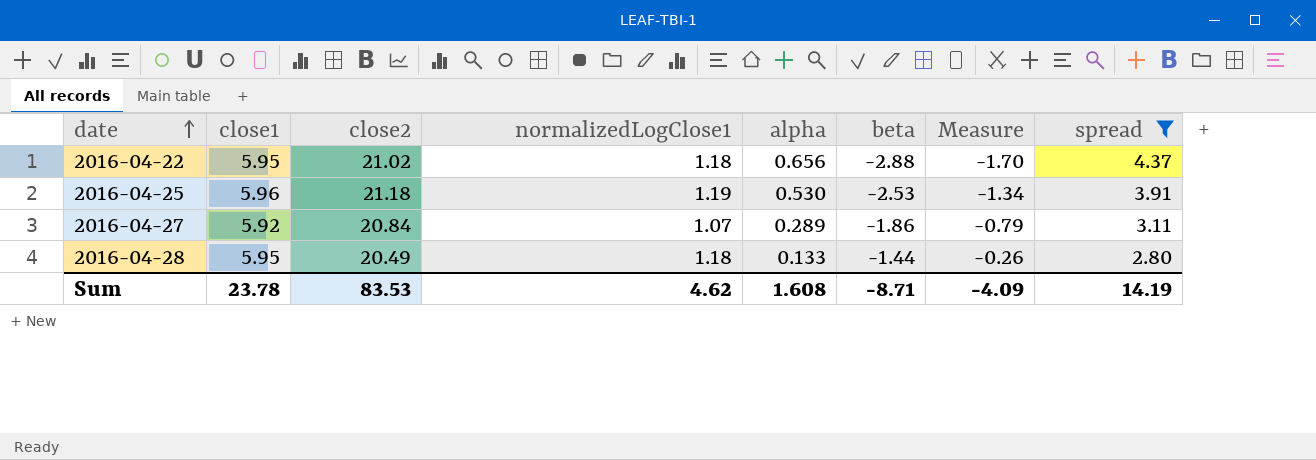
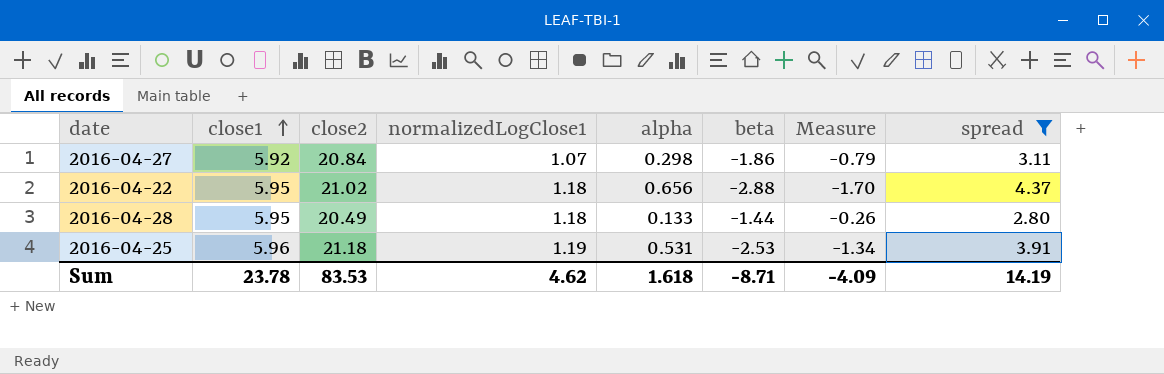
row order: date ascending -> close1 ascending
2016-04-27 | alpha: 0.289 -> 0.298
2016-04-25 | alpha: 0.530 -> 0.531
Sum | alpha: 1.608 -> 1.618

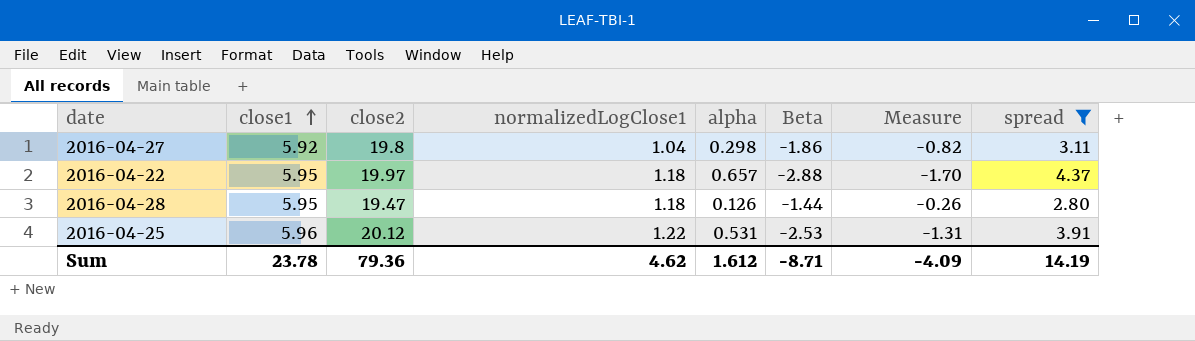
column name: beta -> Beta
2016-04-27 | close2: 20.84 -> 19.8
2016-04-27 | normalizedLogClose1: 1.07 -> 1.04
2016-04-27 | Measure: -0.79 -> -0.82
2016-04-22 | close2: 21.02 -> 19.97
2016-04-22 | alpha: 0.656 -> 0.657
2016-04-28 | close2: 20.49 -> 19.47
2016-04-28 | alpha: 0.133 -> 0.126
2016-04-25 | close2: 21.18 -> 20.12
2016-04-25 | normalizedLogClose1: 1.19 -> 1.22
2016-04-25 | Measure: -1.34 -> -1.31
Sum | close2: 83.53 -> 79.36
Sum | alpha: 1.618 -> 1.612

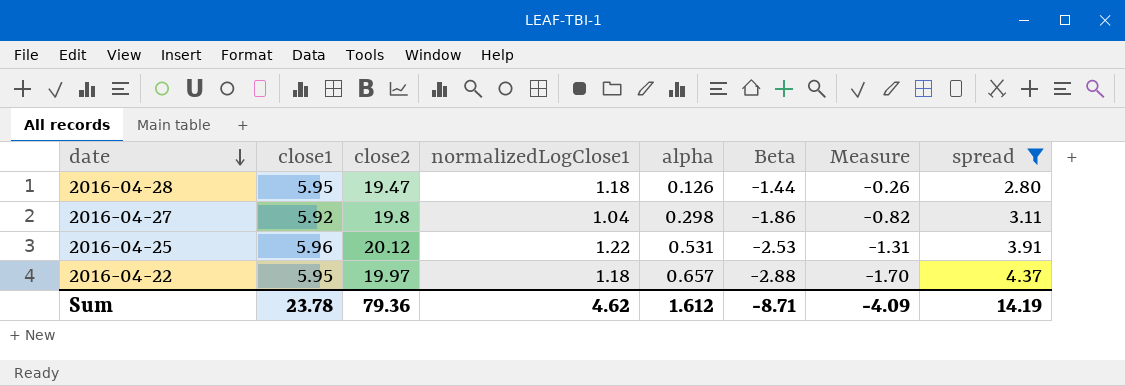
row order: close1 ascending -> date descending

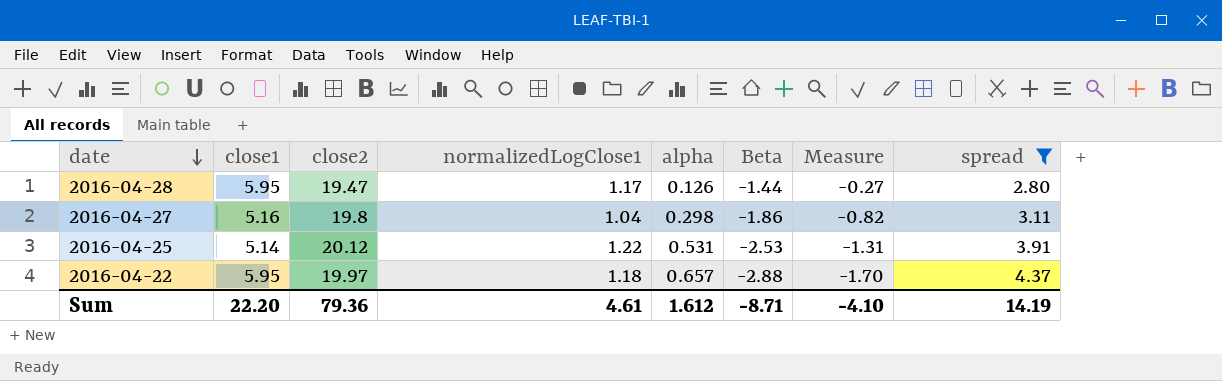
2016-04-28 | normalizedLogClose1: 1.18 -> 1.17
2016-04-28 | Measure: -0.26 -> -0.27
2016-04-27 | close1: 5.92 -> 5.16
2016-04-25 | close1: 5.96 -> 5.14
Sum | close1: 23.78 -> 22.20
Sum | normalizedLogClose1: 4.62 -> 4.61
Sum | Measure: -4.09 -> -4.10

